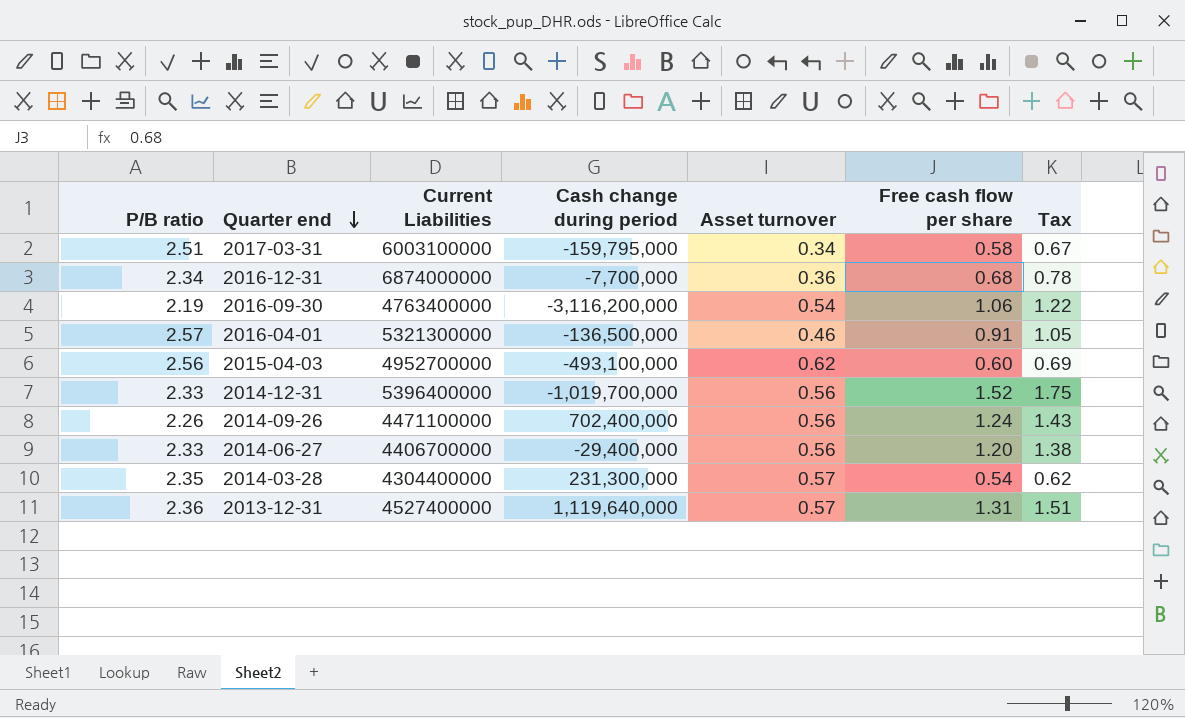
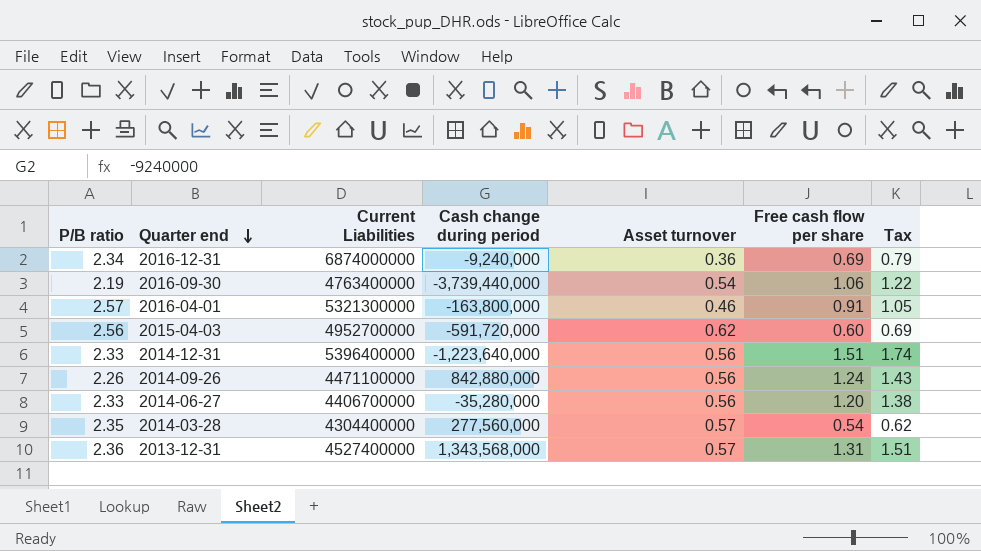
row 2017-03-31: 2.51 | 6003100000 | -159,795,000 | 0.34 | 0.58 | 0.67 -> none
2016-12-31 | Cash change during period: -7,700,000 -> -9,240,000
2016-12-31 | Free cash flow per share: 0.68 -> 0.69
2016-12-31 | Tax: 0.78 -> 0.79
2016-09-30 | Cash change during period: -3,116,200,000 -> -3,739,440,000
2016-04-01 | Cash change during period: -136,500,000 -> -163,800,000
2015-04-03 | Cash change during period: -493,100,000 -> -591,720,000
2014-12-31 | Cash change during period: -1,019,700,000 -> -1,223,640,000
2014-12-31 | Free cash flow per share: 1.52 -> 1.51
2014-12-31 | Tax: 1.75 -> 1.74
2014-09-26 | Cash change during period: 702,400,000 -> 842,880,000
2014-06-27 | Cash change during period: -29,400,000 -> -35,280,000
2014-03-28 | Cash change during period: 231,300,000 -> 277,560,000
2013-12-31 | Cash change during period: 1,119,640,000 -> 1,343,568,000

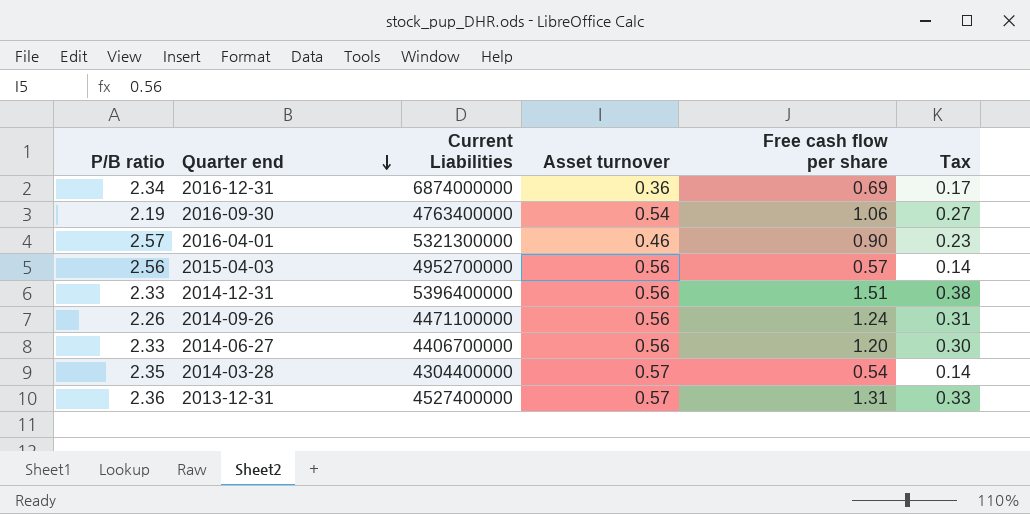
column Cash change during period | position: 4 -> none
column Tax | formula: [Free cash flow per share] * 1.15 -> [Free cash flow per share] * 0.25
2016-04-01 | Free cash flow per share: 0.91 -> 0.90
2015-04-03 | Asset turnover: 0.62 -> 0.56
2015-04-03 | Free cash flow per share: 0.60 -> 0.57

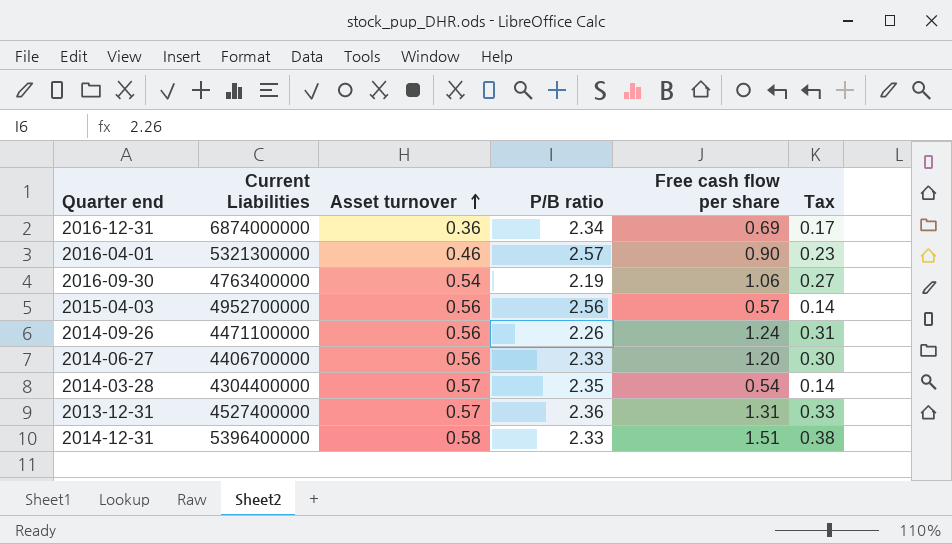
row order: Quarter end descending -> Asset turnover ascending
column P/B ratio | position: 1 -> 4
2014-12-31 | Asset turnover: 0.56 -> 0.58

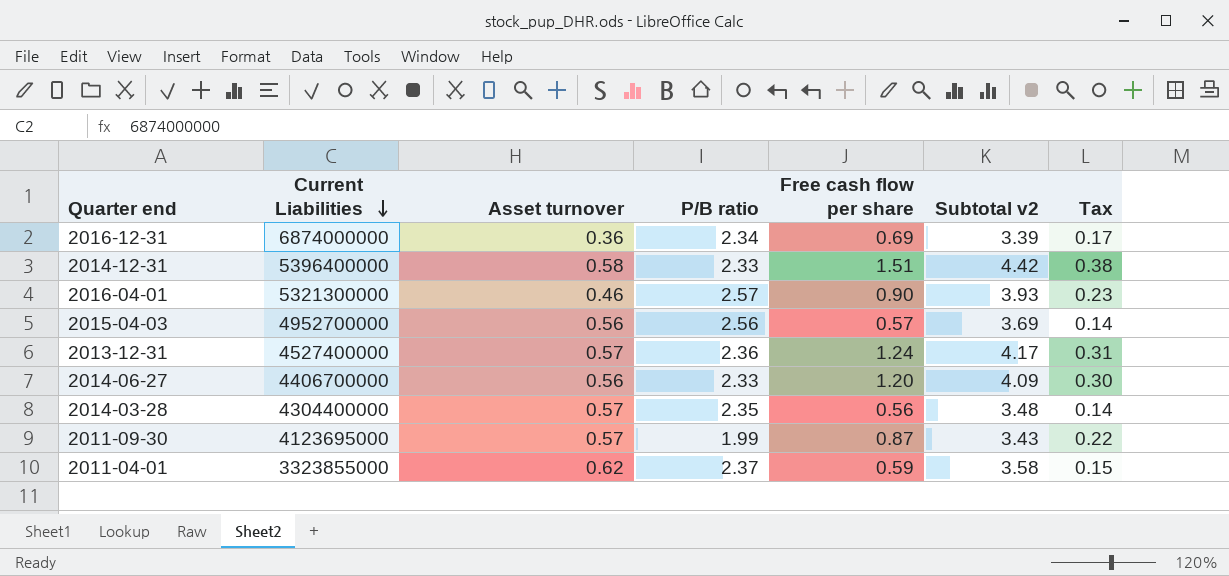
row order: Asset turnover ascending -> Current Liabilities descending
column Subtotal v2 | formula: none -> [Asset turnover] + [P/B ratio] + [Free cash flow per share]
row 2016-09-30: 4763400000 | 0.54 | 2.19 | 1.06 | 0.27 -> none
row 2014-09-26: 4471100000 | 0.56 | 2.26 | 1.24 | 0.31 -> none
2013-12-31 | Free cash flow per share: 1.31 -> 1.24
2013-12-31 | Tax: 0.33 -> 0.31
2014-03-28 | Free cash flow per share: 0.54 -> 0.56
row 2011-09-30: none -> 4123695000 | 0.57 | 1.99 | 0.87 | 3.43 | 0.22
row 2011-04-01: none -> 3323855000 | 0.62 | 2.37 | 0.59 | 3.58 | 0.15

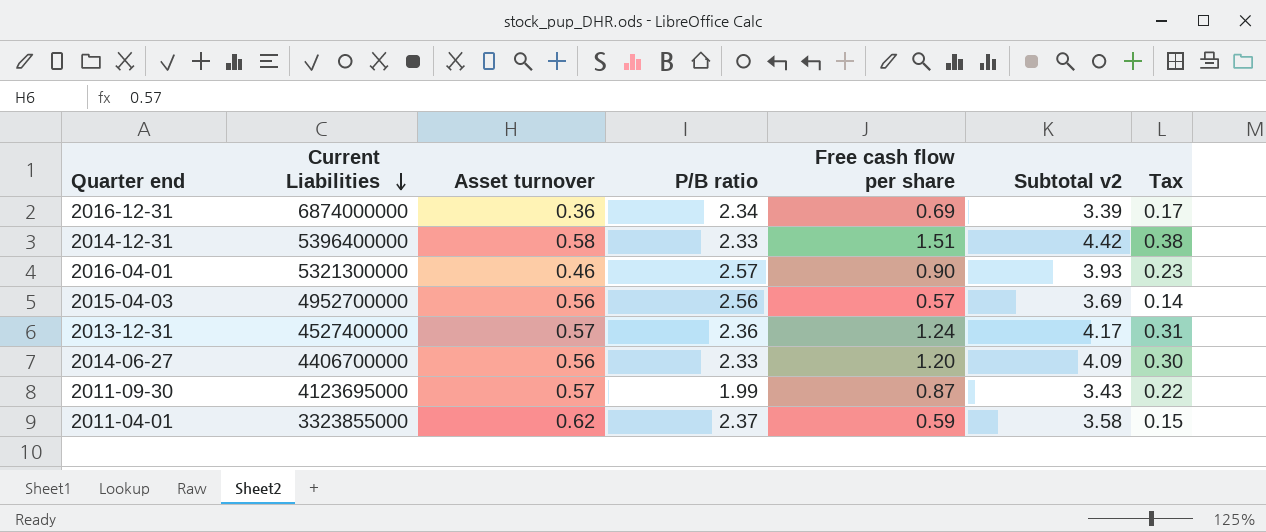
row 2014-03-28: 4304400000 | 0.57 | 2.35 | 0.56 | 3.48 | 0.14 -> none

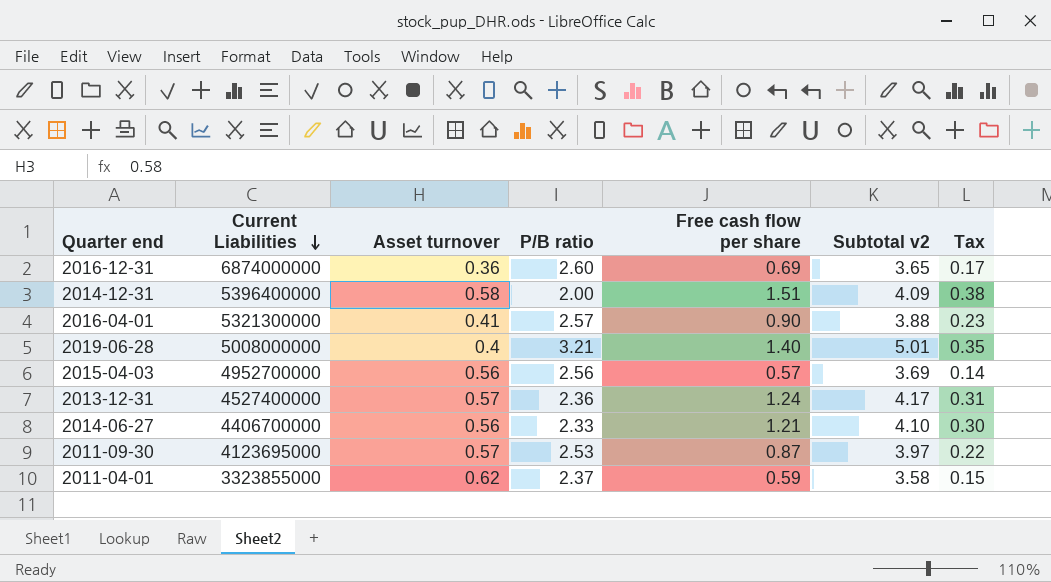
2016-12-31 | P/B ratio: 2.34 -> 2.60
2016-12-31 | Subtotal v2: 3.39 -> 3.65
2014-12-31 | P/B ratio: 2.33 -> 2.00
2014-12-31 | Subtotal v2: 4.42 -> 4.09
2016-04-01 | Asset turnover: 0.46 -> 0.41
2016-04-01 | Subtotal v2: 3.93 -> 3.88
row 2019-06-28: none -> 5008000000 | 0.4 | 3.21 | 1.40 | 5.01 | 0.35
2014-06-27 | Free cash flow per share: 1.20 -> 1.21
2014-06-27 | Subtotal v2: 4.09 -> 4.10
2011-09-30 | P/B ratio: 1.99 -> 2.53
2011-09-30 | Subtotal v2: 3.43 -> 3.97

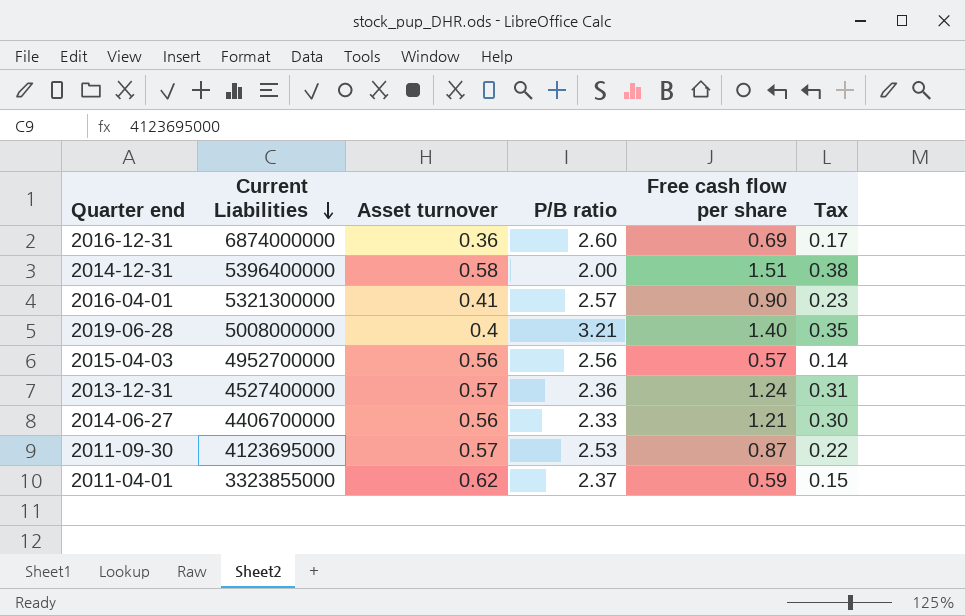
column Subtotal v2 | formula: [Asset turnover] + [P/B ratio] + [Free cash flow per share] -> none

